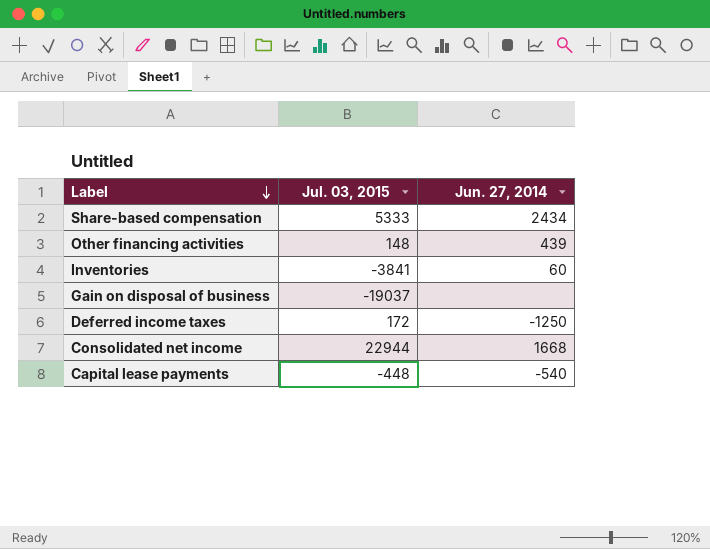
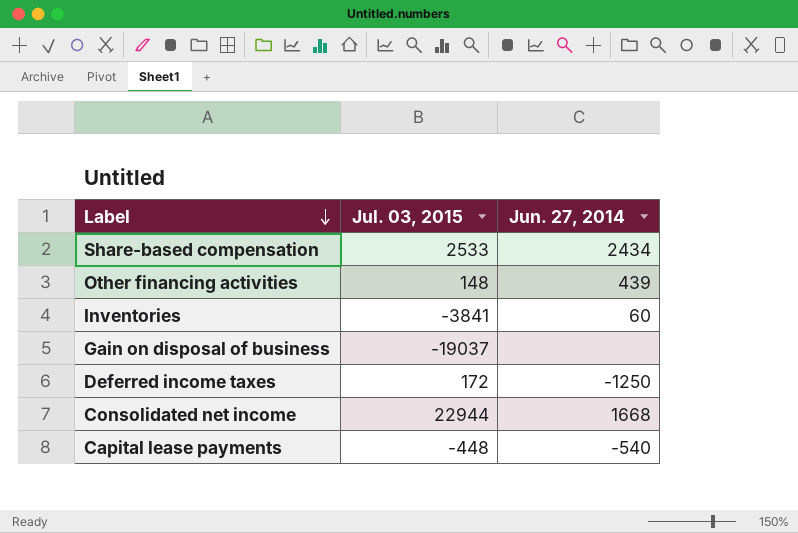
Share-based compensation | Jul. 03, 2015: 5333 -> 2533

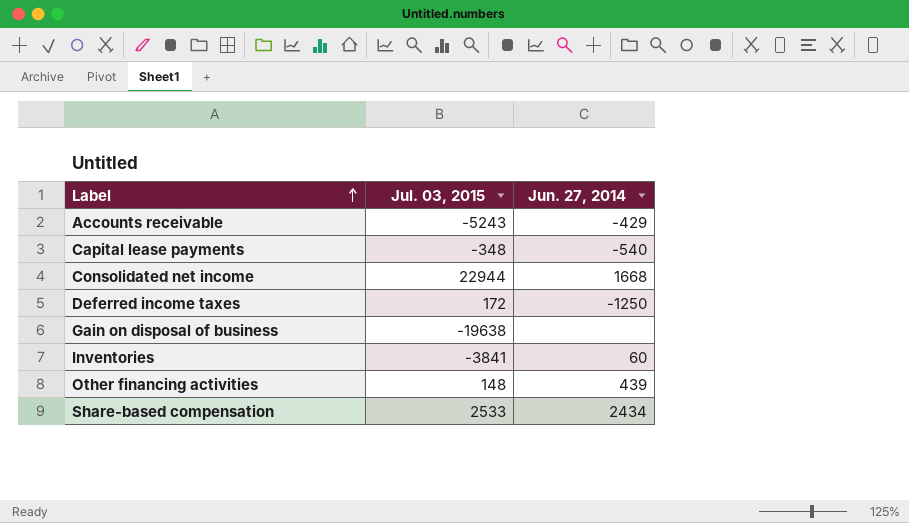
row order: Label descending -> Label ascending
row Accounts receivable: none -> -5243 | -429
Capital lease payments | Jul. 03, 2015: -448 -> -348
Gain on disposal of business | Jul. 03, 2015: -19037 -> -19638

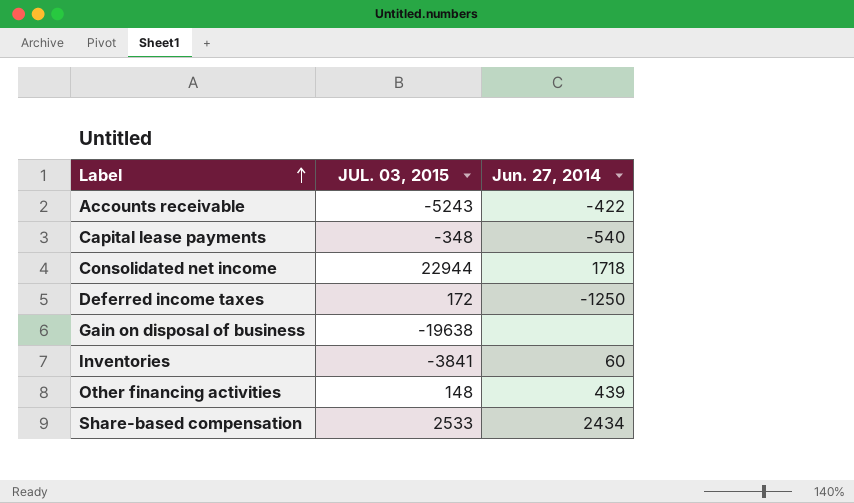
column name: Jul. 03, 2015 -> JUL. 03, 2015
Accounts receivable | Jun. 27, 2014: -429 -> -422
Consolidated net income | Jun. 27, 2014: 1668 -> 1718

